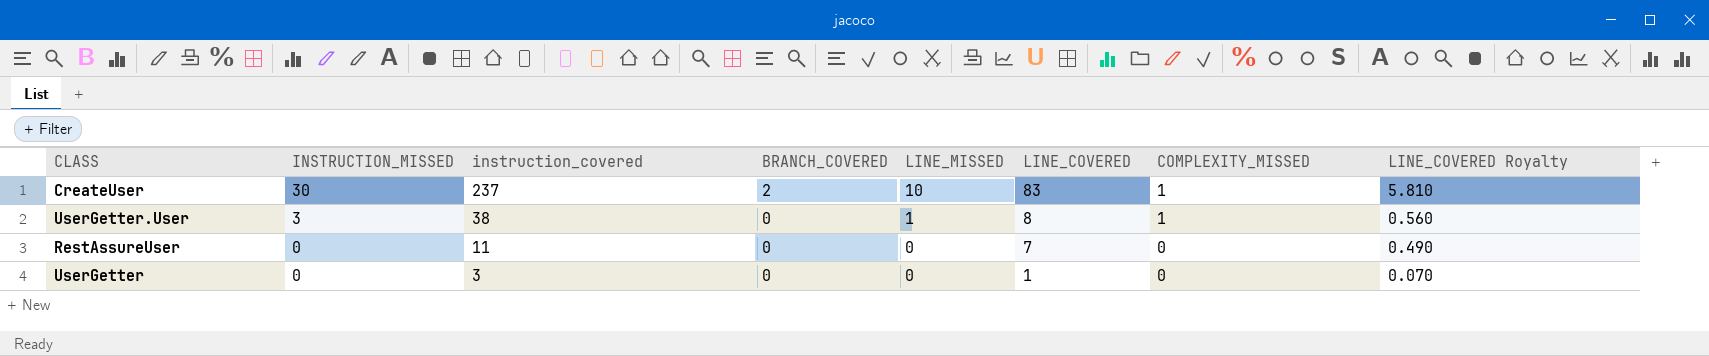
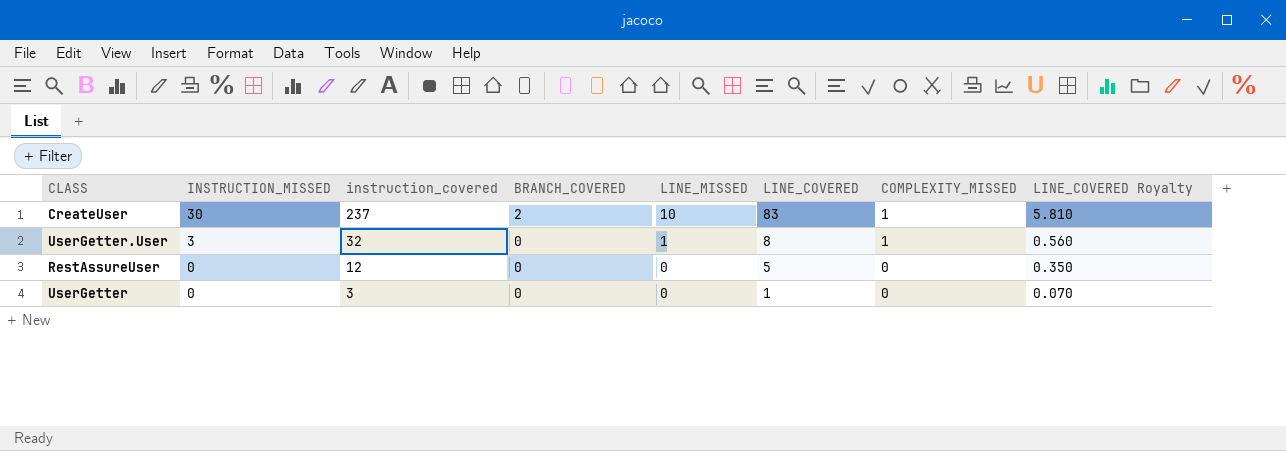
UserGetter.User | instruction_covered: 38 -> 32
RestAssureUser | instruction_covered: 11 -> 12
RestAssureUser | LINE_COVERED: 7 -> 5
RestAssureUser | LINE_COVERED Royalty: 0.490 -> 0.350

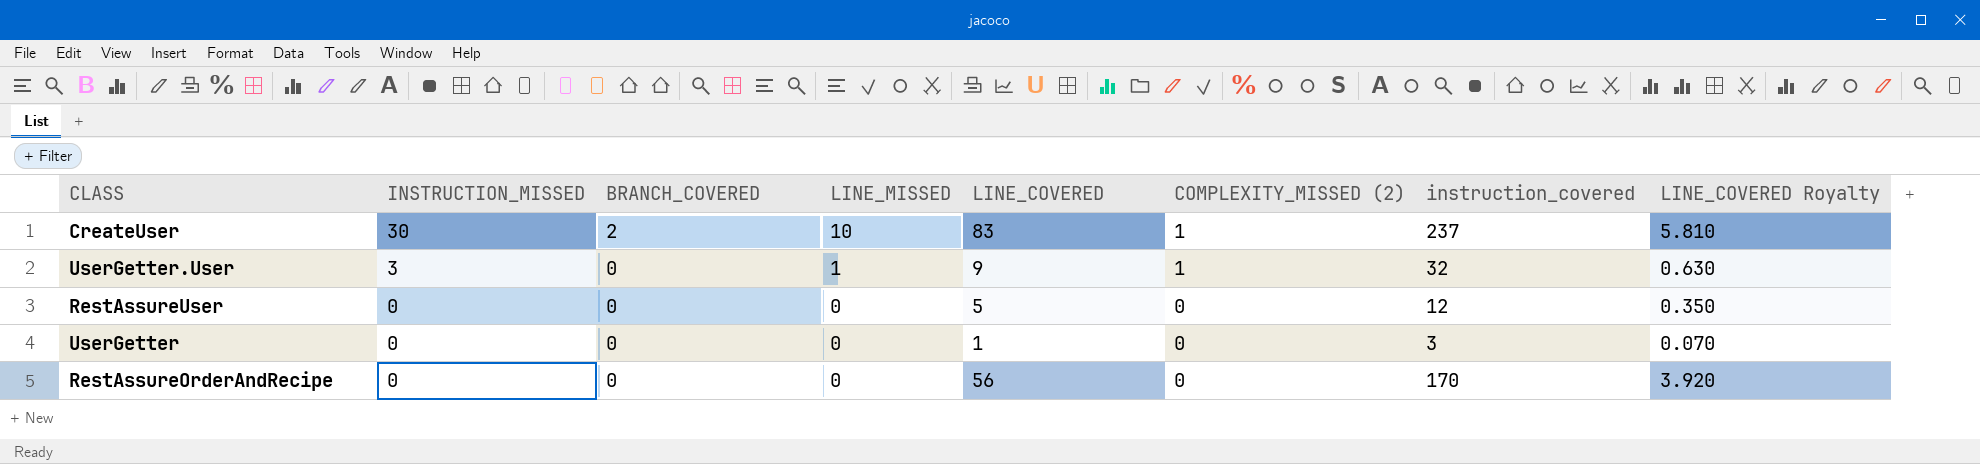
column name: COMPLEXITY_MISSED -> COMPLEXITY_MISSED (2)
column instruction_covered | position: 3 -> 7
UserGetter.User | LINE_COVERED: 8 -> 9
UserGetter.User | LINE_COVERED Royalty: 0.560 -> 0.630
row RestAssureOrderAndRecipe: none -> 0 | 0 | 0 | 56 | 0 | 170 | 3.920

